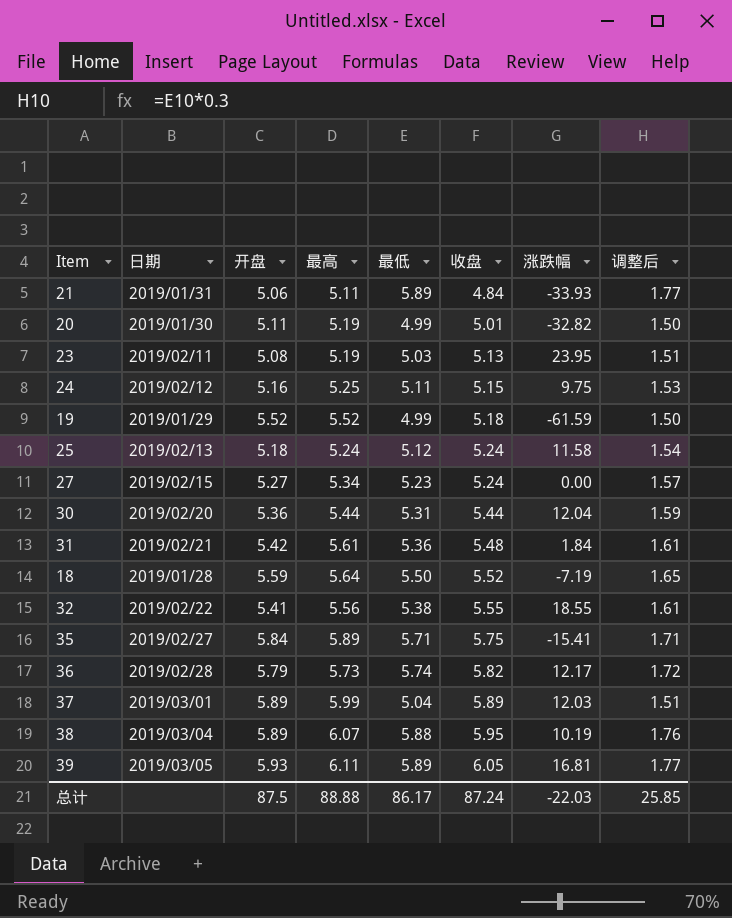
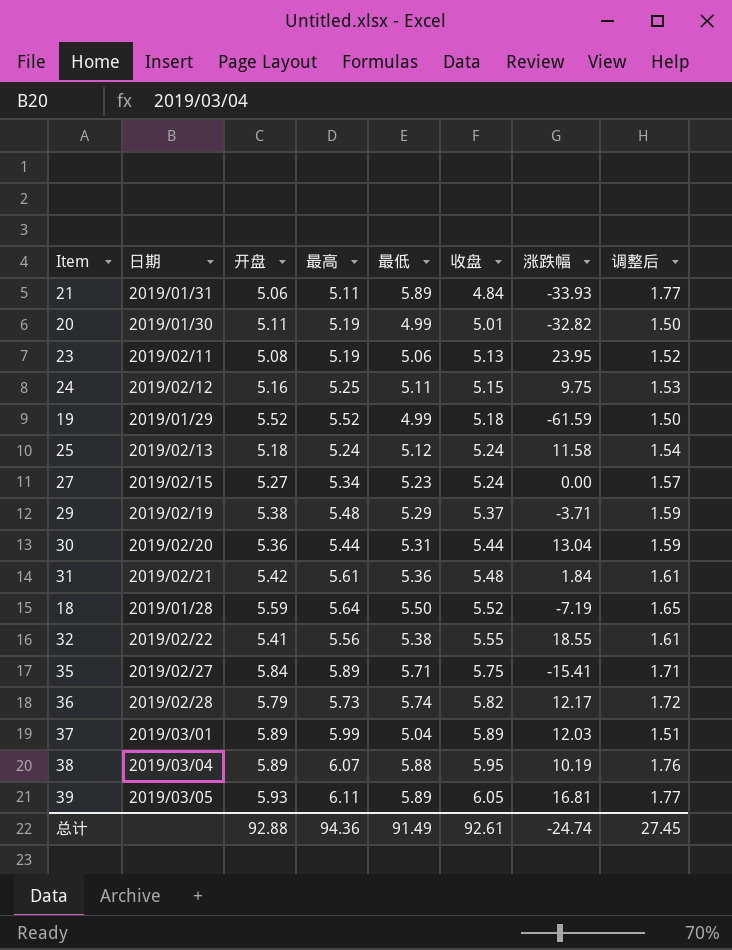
23 | 最低: 5.03 -> 5.06
23 | 调整后: 1.51 -> 1.52
row 29: none -> 2019/02/19 | 5.38 | 5.48 | 5.29 | 5.37 | -3.71 | 1.59
30 | 涨跌幅: 12.04 -> 13.04
总计 | 开盘: 87.5 -> 92.88
总计 | 最高: 88.88 -> 94.36
总计 | 最低: 86.17 -> 91.49
总计 | 收盘: 87.24 -> 92.61
总计 | 涨跌幅: -22.03 -> -24.74
总计 | 调整后: 25.85 -> 27.45

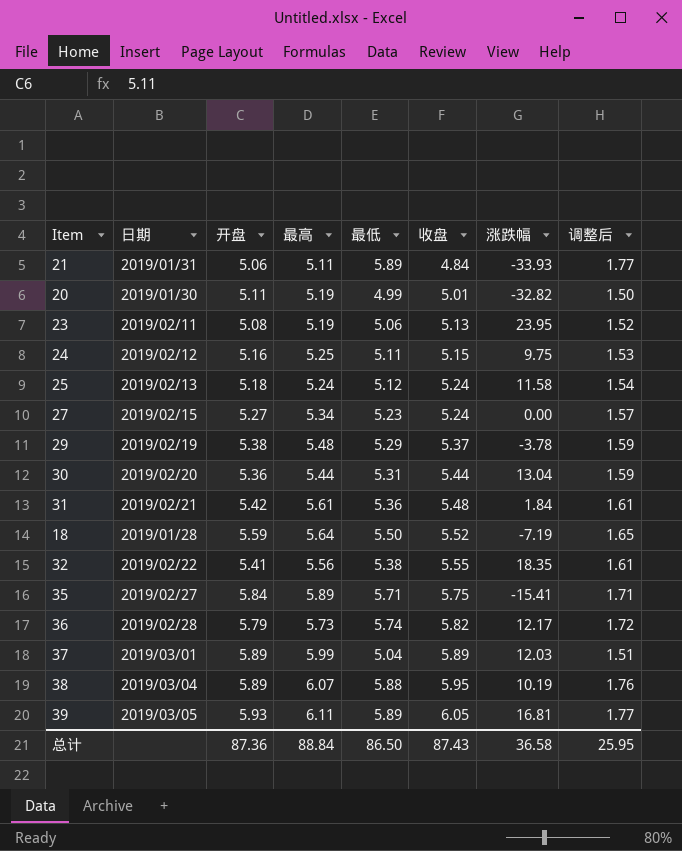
row 19: 2019/01/29 | 5.52 | 5.52 | 4.99 | 5.18 | -61.59 | 1.50 -> none
29 | 涨跌幅: -3.71 -> -3.78
32 | 涨跌幅: 18.55 -> 18.35
总计 | 开盘: 92.88 -> 87.36
总计 | 最高: 94.36 -> 88.84
总计 | 最低: 91.49 -> 86.50
总计 | 收盘: 92.61 -> 87.43
总计 | 涨跌幅: -24.74 -> 36.58
总计 | 调整后: 27.45 -> 25.95

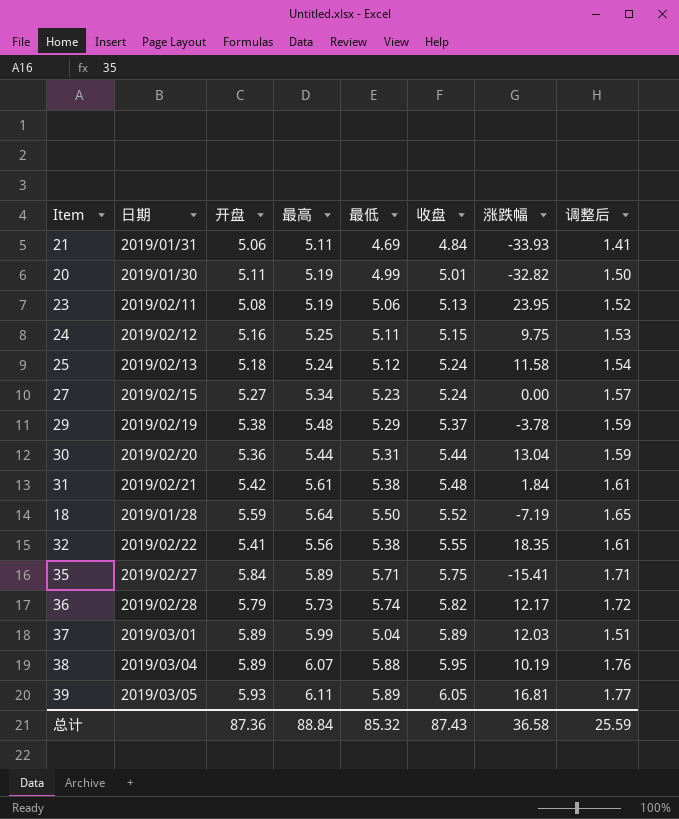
21 | 最低: 5.89 -> 4.69
21 | 调整后: 1.77 -> 1.41
31 | 最低: 5.36 -> 5.38
总计 | 最低: 86.50 -> 85.32
总计 | 调整后: 25.95 -> 25.59

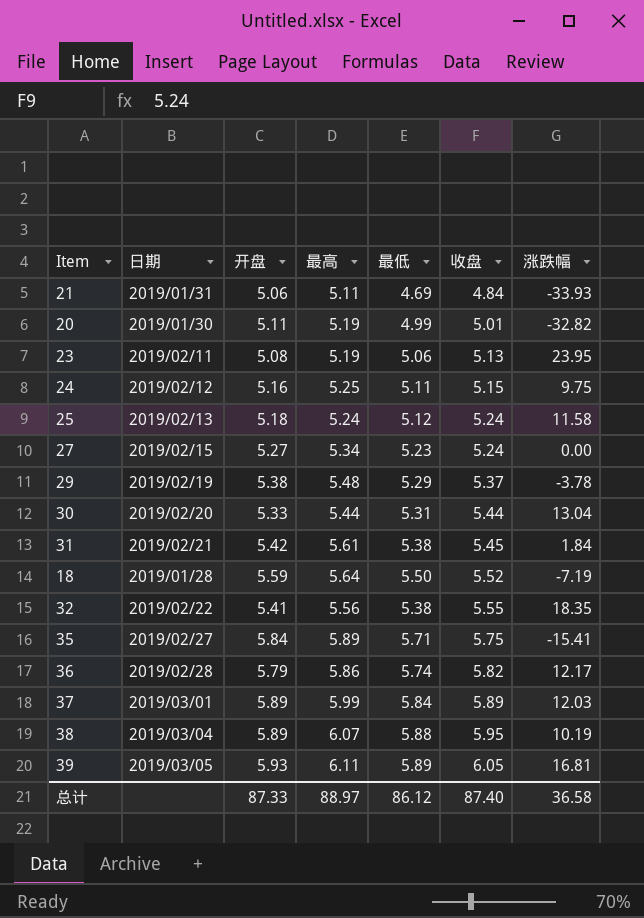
column 调整后 | formula: [最低] * 0.3 -> none
30 | 开盘: 5.36 -> 5.33
31 | 收盘: 5.48 -> 5.45
36 | 最高: 5.73 -> 5.86
37 | 最低: 5.04 -> 5.84
总计 | 开盘: 87.36 -> 87.33
总计 | 最高: 88.84 -> 88.97
总计 | 最低: 85.32 -> 86.12
总计 | 收盘: 87.43 -> 87.40

